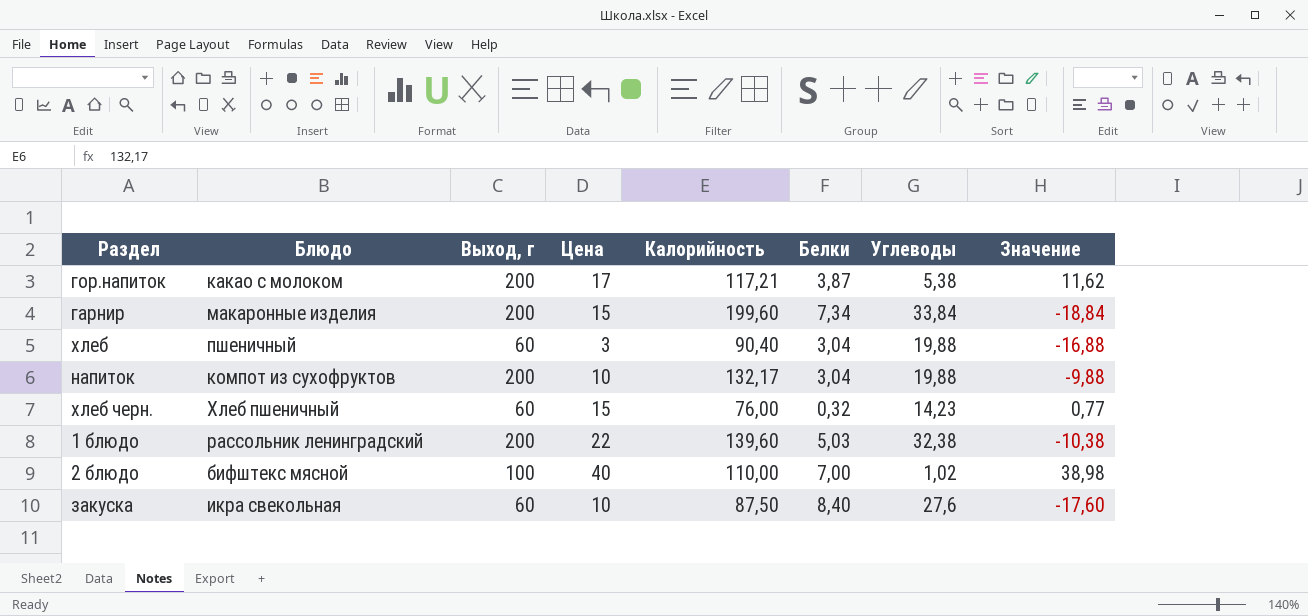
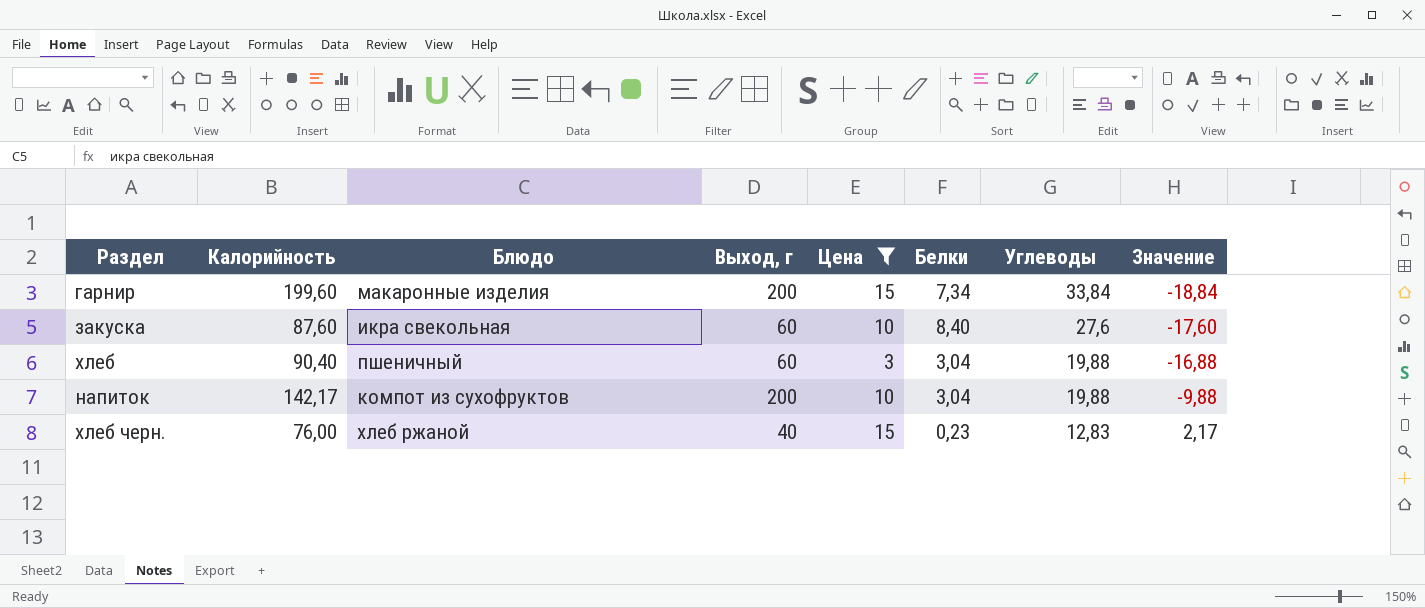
filter: none -> Цена <= 15
row order: none -> Углеводы descending
column Калорийность | position: 5 -> 2
закуска | Калорийность: 87,50 -> 87,60
напиток | Калорийность: 132,17 -> 142,17
хлеб черн. | Блюдо: Хлеб пшеничный -> хлеб ржаной
хлеб черн. | Выход, г: 60 -> 40
хлеб черн. | Белки: 0,32 -> 0,23
хлеб черн. | Углеводы: 14,23 -> 12,83
хлеб черн. | Значение: 0,77 -> 2,17

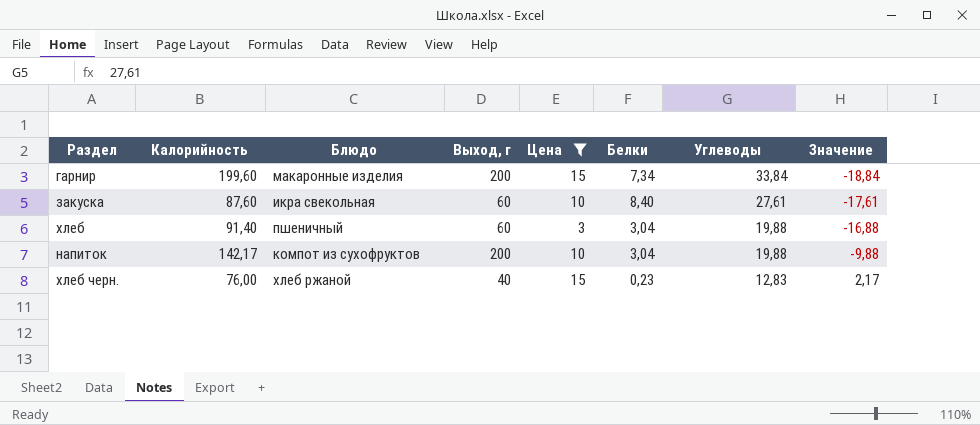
закуска | Углеводы: 27,6 -> 27,61
закуска | Значение: -17,60 -> -17,61
хлеб | Калорийность: 90,40 -> 91,40

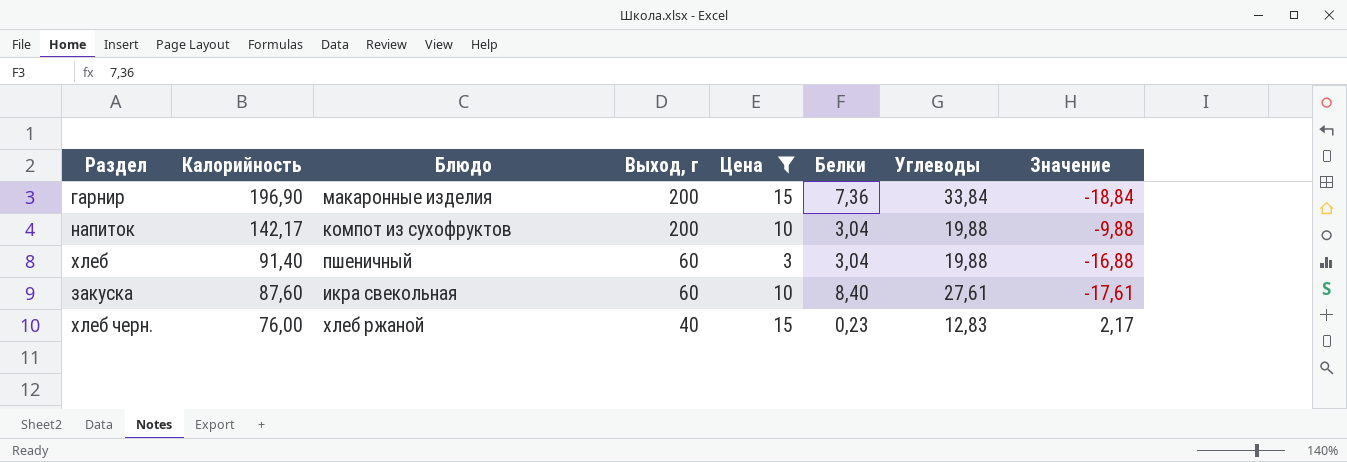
row order: Углеводы descending -> Калорийность descending
гарнир | Калорийность: 199,60 -> 196,90
гарнир | Белки: 7,34 -> 7,36

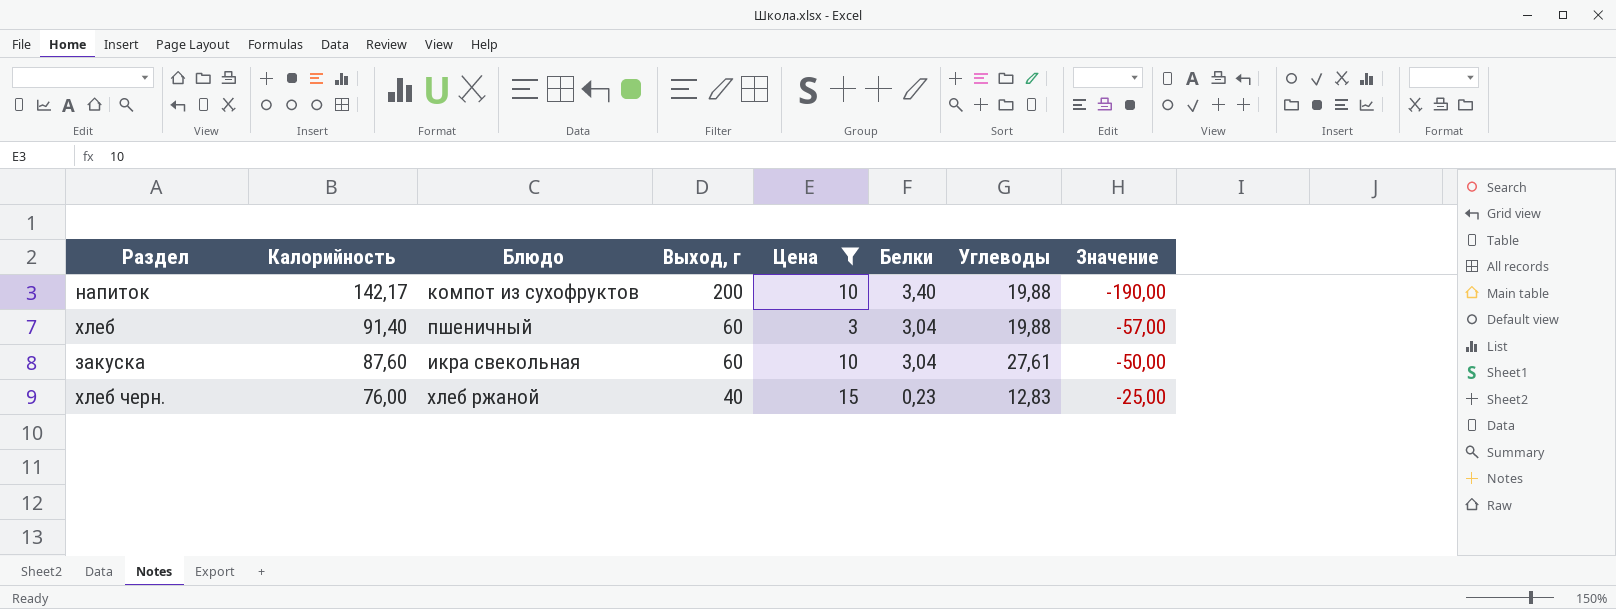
column Значение | formula: [Цена] - [Углеводы] -> [Цена] - [Выход, г]
row гарнир: 196,90 | макаронные изделия | 200 | 15 | 7,36 | 33,84 | -18,84 -> none
напиток | Белки: 3,04 -> 3,40
закуска | Белки: 8,40 -> 3,04

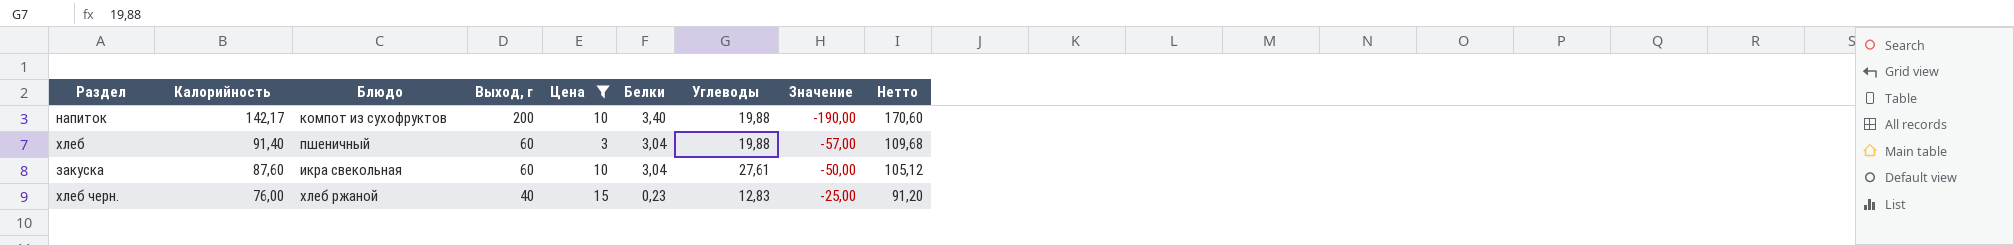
column Нетто | formula: none -> [Калорийность] * 1,2

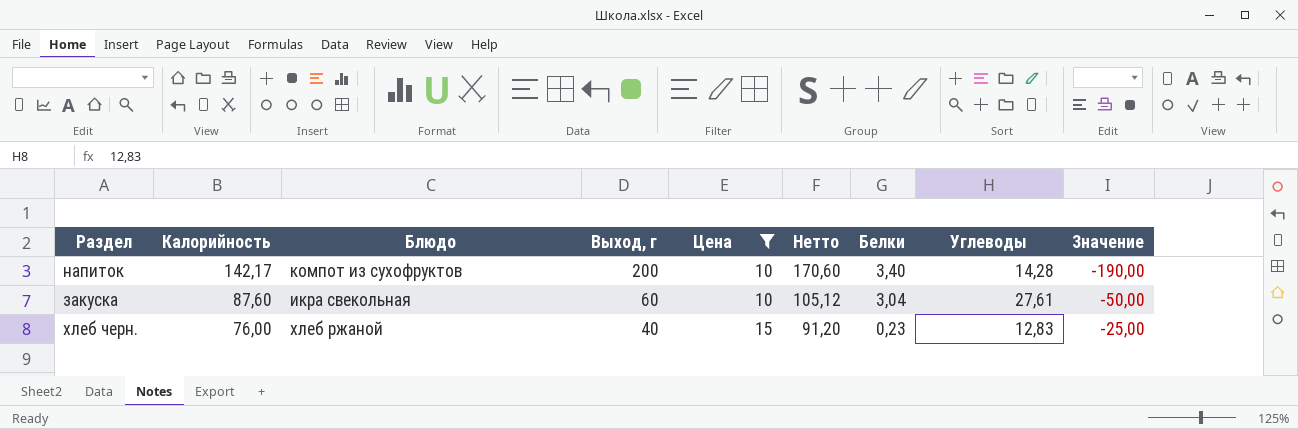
column Нетто | position: 9 -> 6
row хлеб: 91,40 | пшеничный | 60 | 3 | 3,04 | 19,88 | -57,00 | 109,68 -> none
напиток | Углеводы: 19,88 -> 14,28

